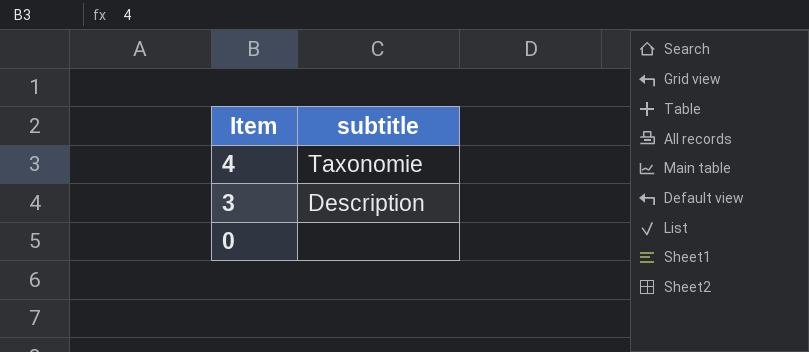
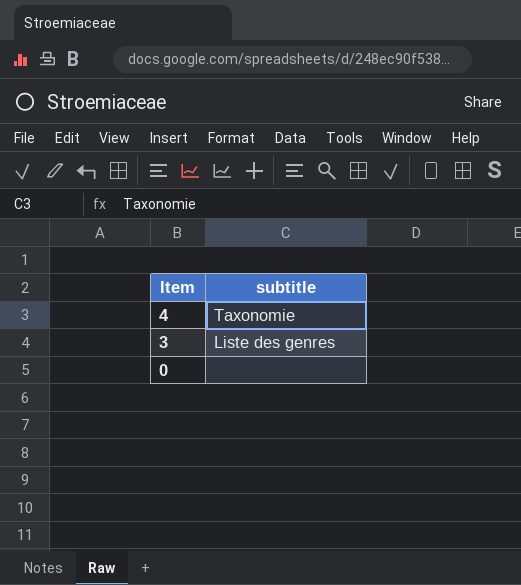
3 | subtitle: Description -> Liste des genres

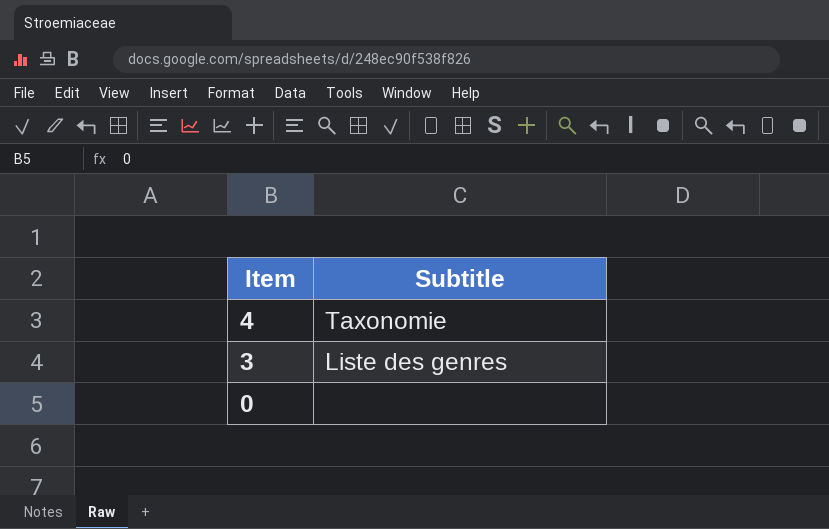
column name: subtitle -> Subtitle

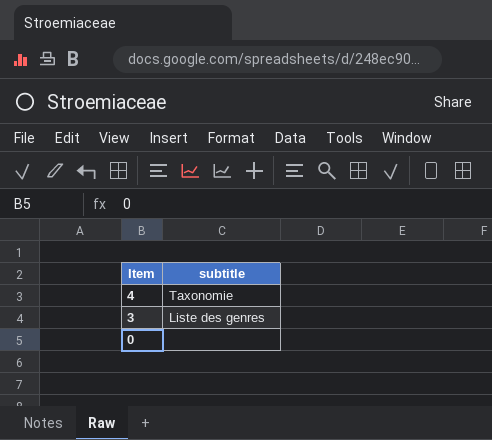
column name: Subtitle -> subtitle

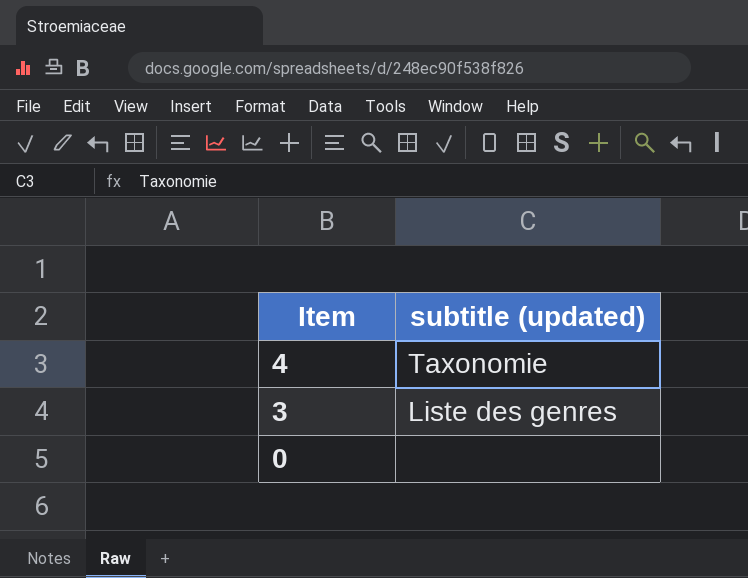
column name: subtitle -> subtitle (updated)

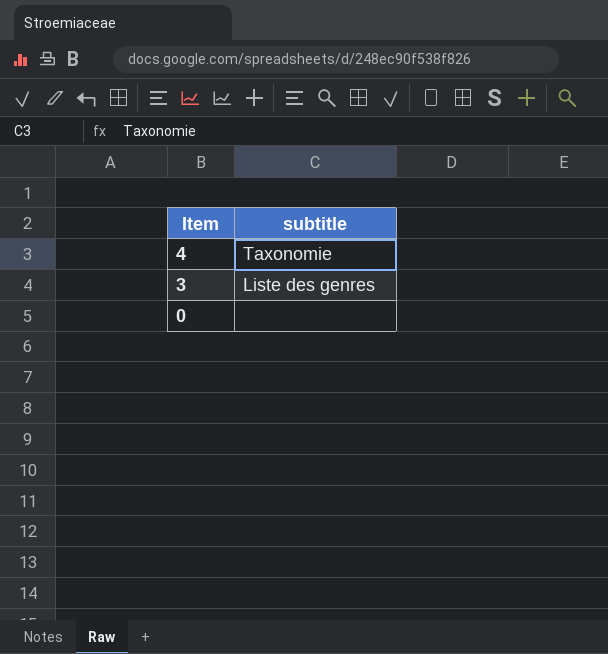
column name: subtitle (updated) -> subtitle

